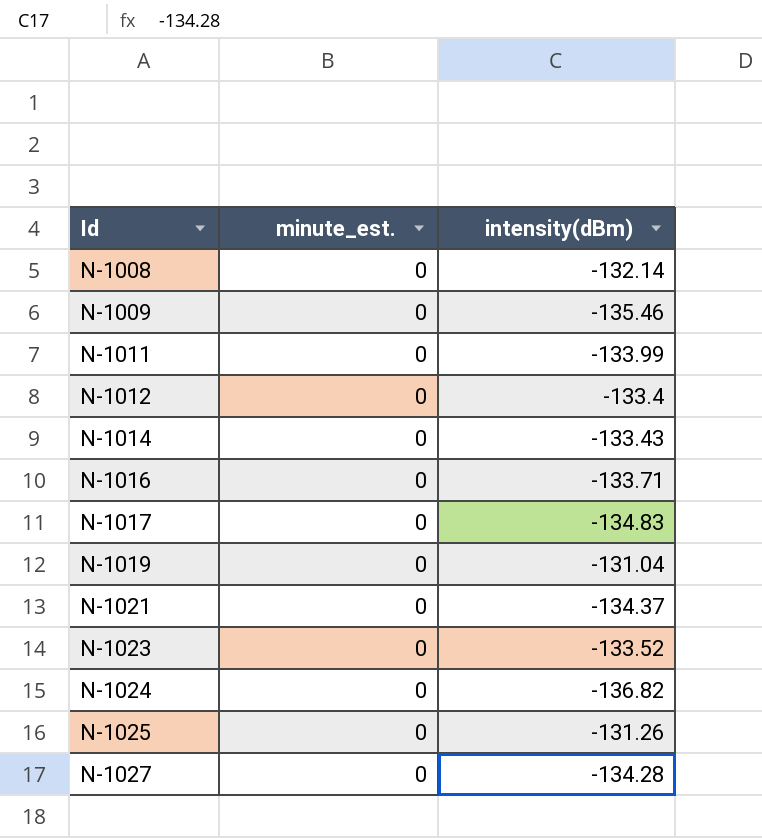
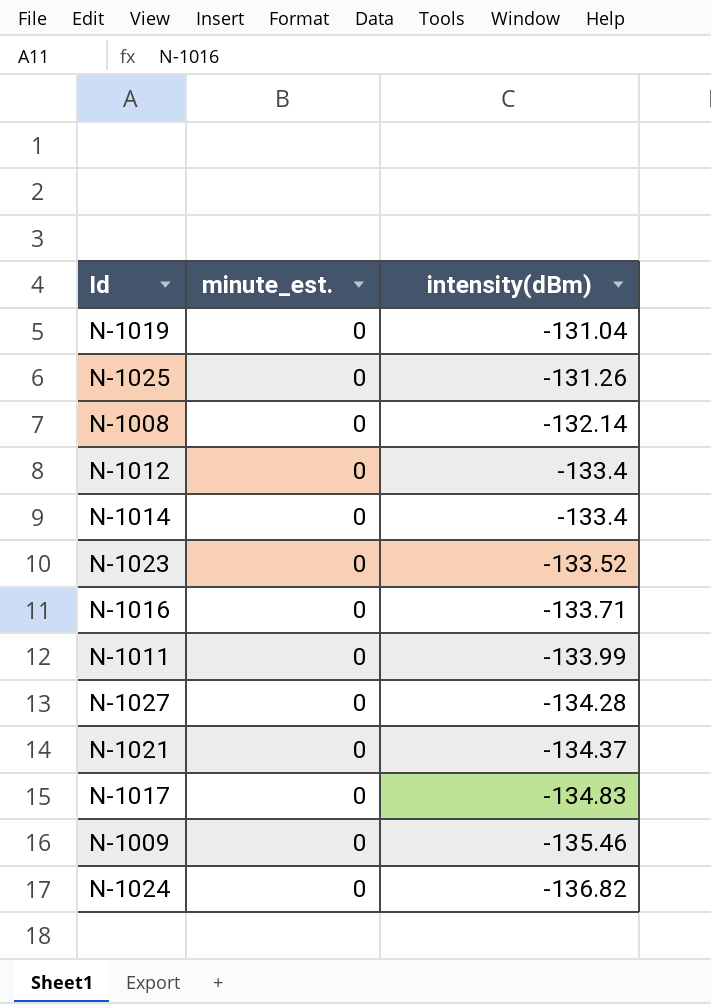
row order: Id ascending -> intensity(dBm) descending
N-1014 | intensity(dBm): -133.43 -> -133.4

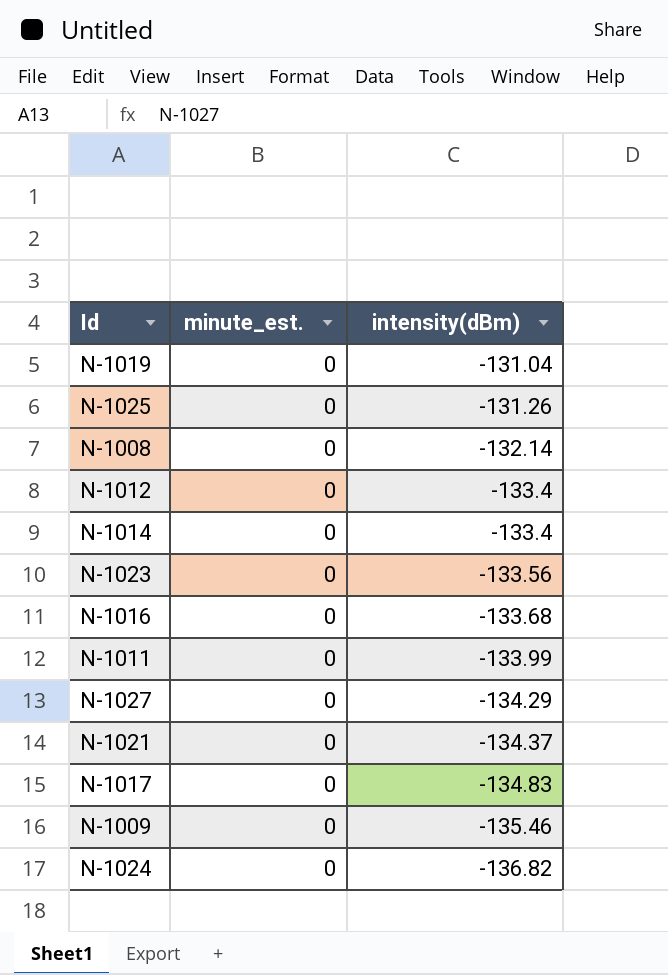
N-1023 | intensity(dBm): -133.52 -> -133.56
N-1016 | intensity(dBm): -133.71 -> -133.68
N-1027 | intensity(dBm): -134.28 -> -134.29

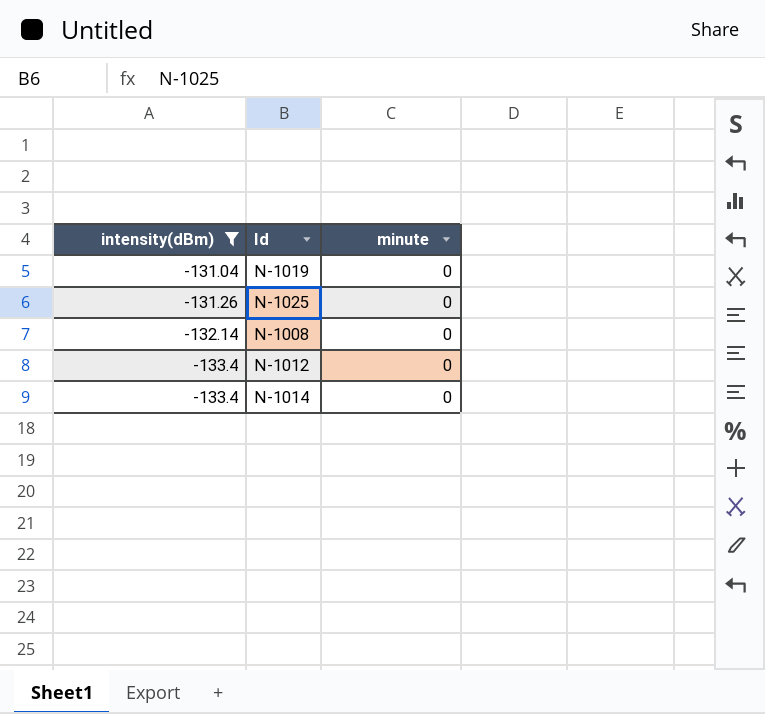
filter: none -> intensity(dBm) >= -133.4
column intensity(dBm) | position: 3 -> 1
column name: minute_est. -> minute

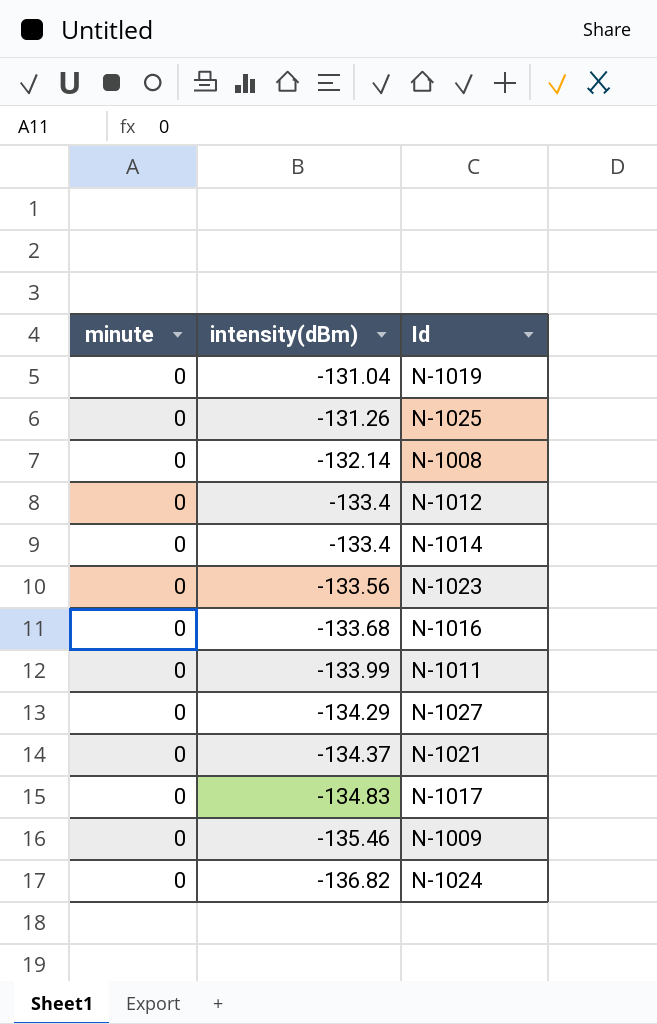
filter: intensity(dBm) >= -133.4 -> none
column minute | position: 3 -> 1

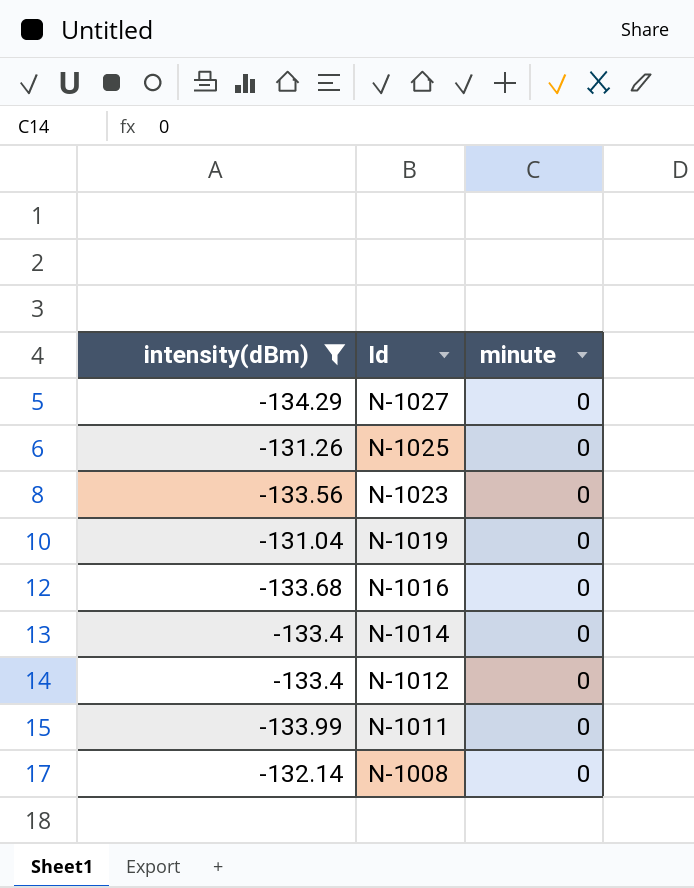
filter: none -> intensity(dBm) >= -134.29
row order: intensity(dBm) descending -> Id descending
column minute | position: 1 -> 3

